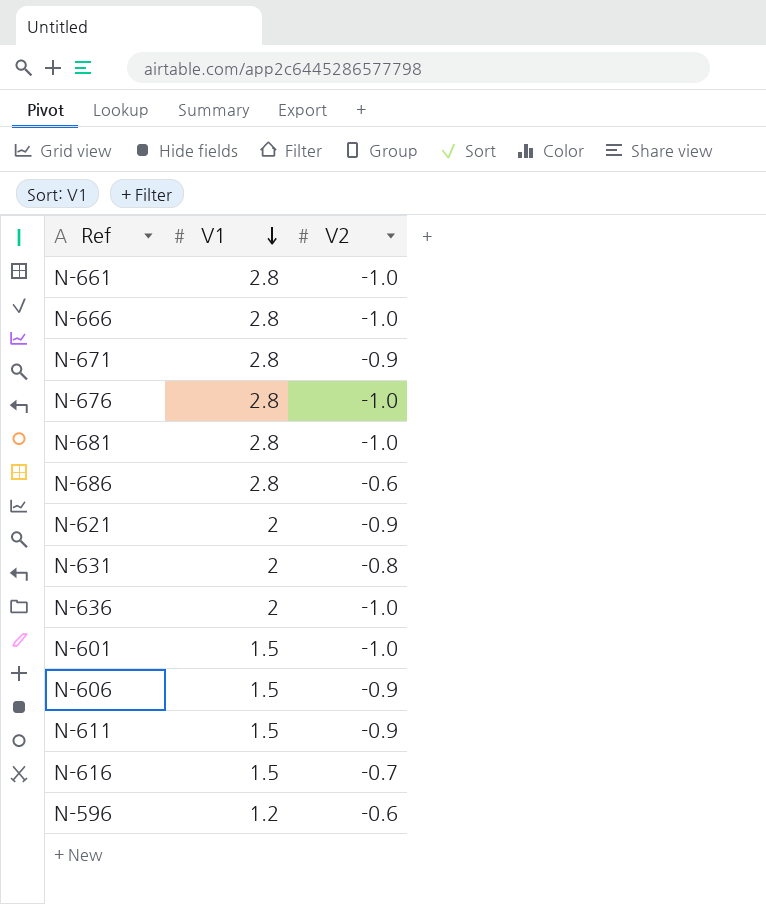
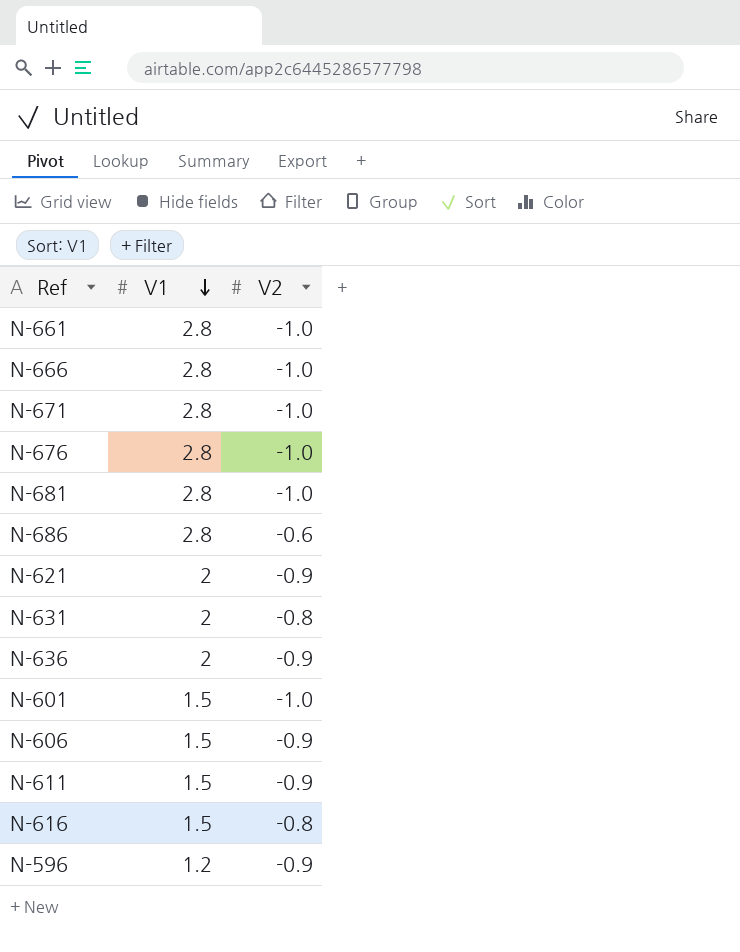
N-671 | V2: -0.9 -> -1.0
N-636 | V2: -1.0 -> -0.9
N-616 | V2: -0.7 -> -0.8
N-596 | V2: -0.6 -> -0.9

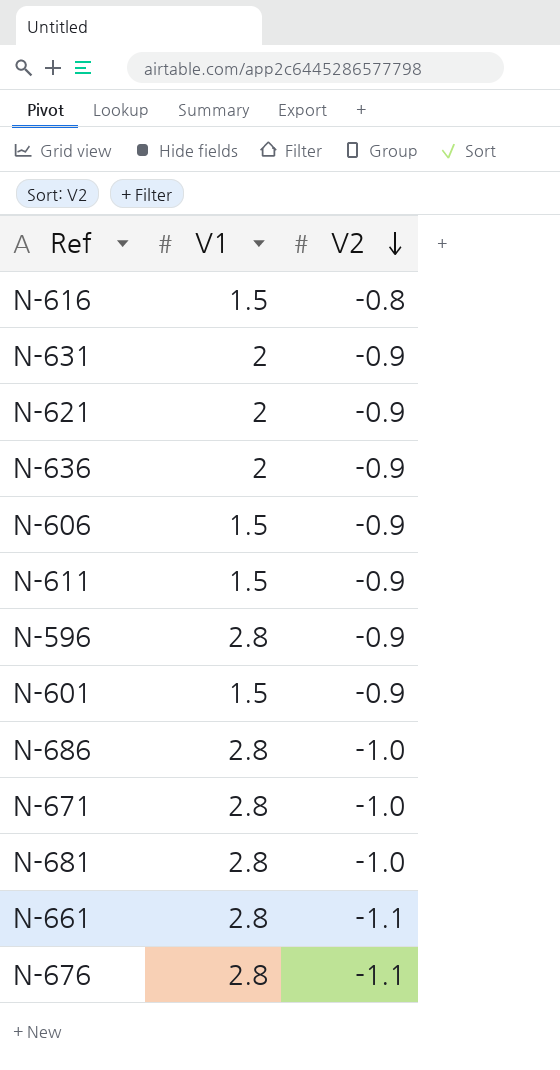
row order: V1 descending -> V2 descending
row N-666: 2.8 | -1.0 -> none
N-631 | V2: -0.8 -> -0.9
N-596 | V1: 1.2 -> 2.8
N-601 | V2: -1.0 -> -0.9
N-686 | V2: -0.6 -> -1.0
N-661 | V2: -1.0 -> -1.1
N-676 | V2: -1.0 -> -1.1

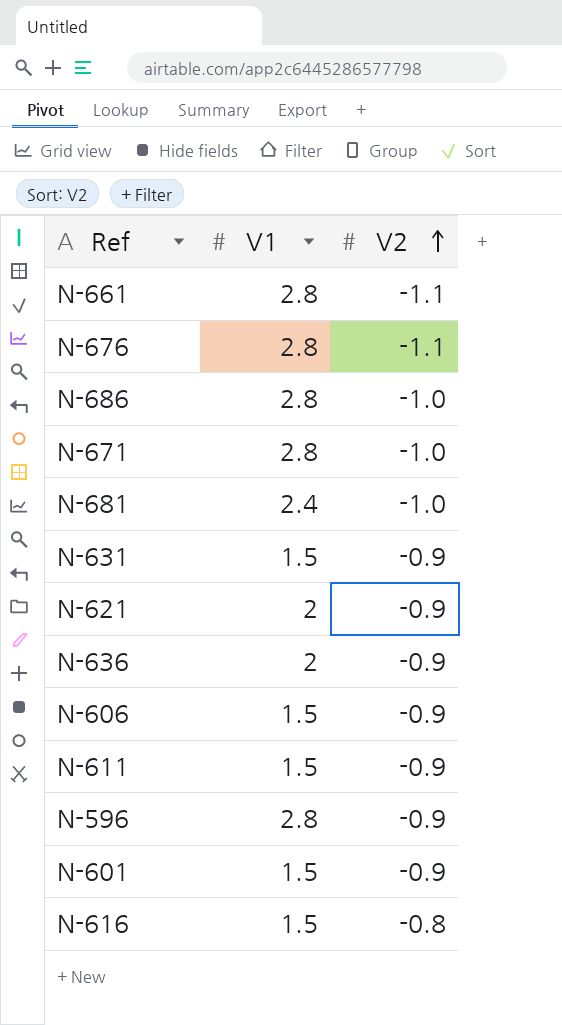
row order: V2 descending -> V2 ascending
N-681 | V1: 2.8 -> 2.4
N-631 | V1: 2 -> 1.5

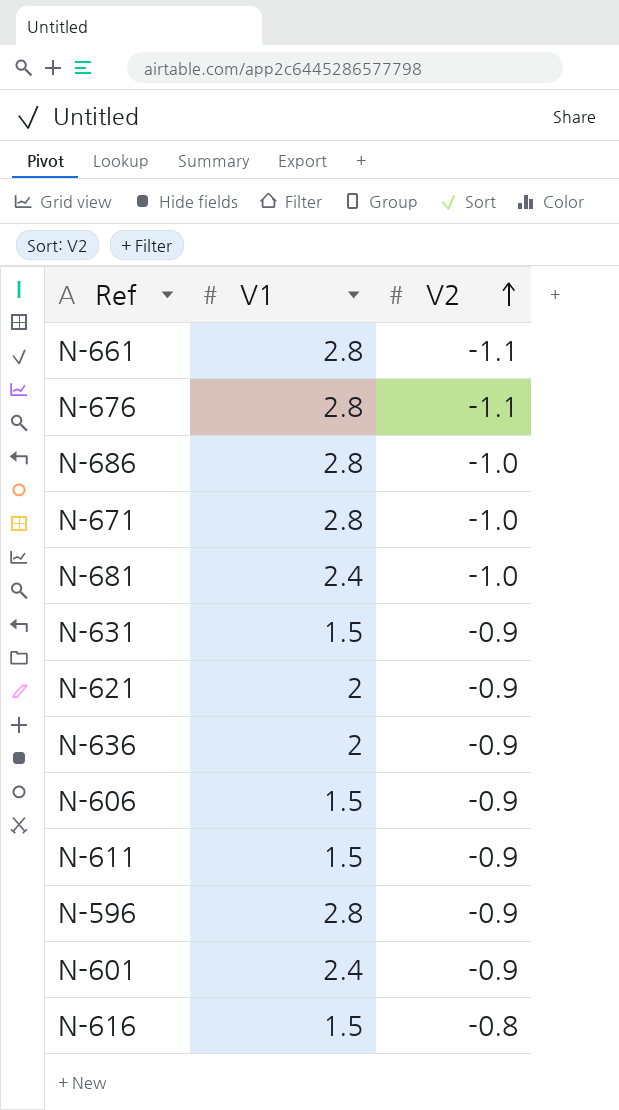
N-601 | V1: 1.5 -> 2.4

